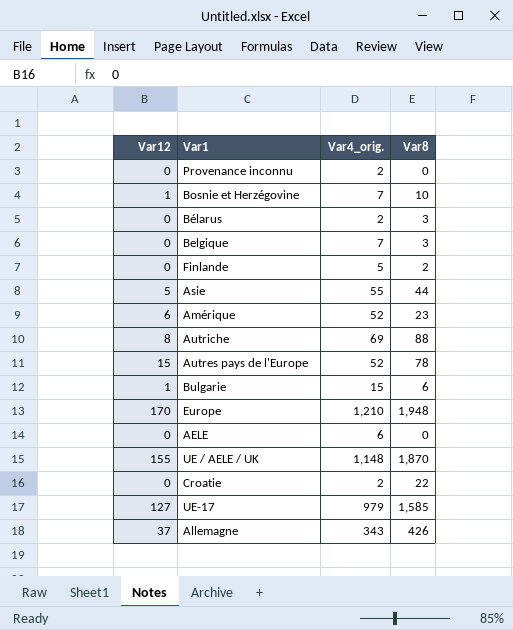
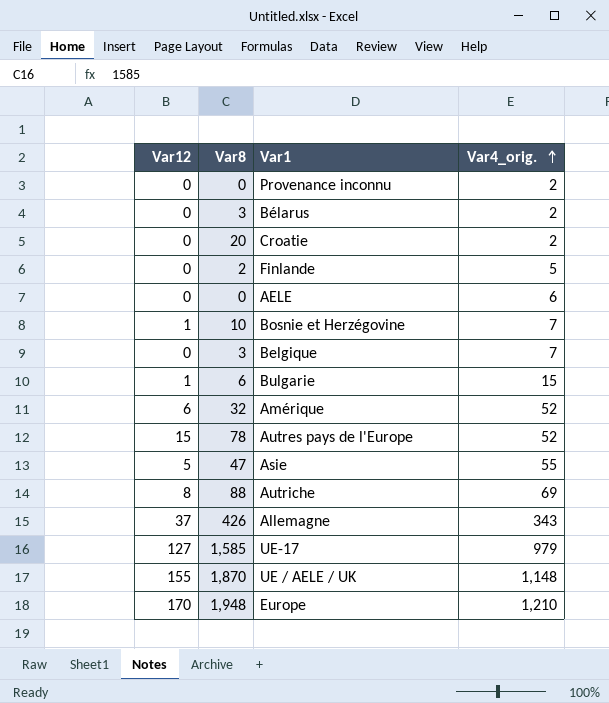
row order: none -> Var4_orig. ascending
column Var8 | position: 4 -> 2
Croatie | Var8: 22 -> 20
Amérique | Var8: 23 -> 32
Asie | Var8: 44 -> 47

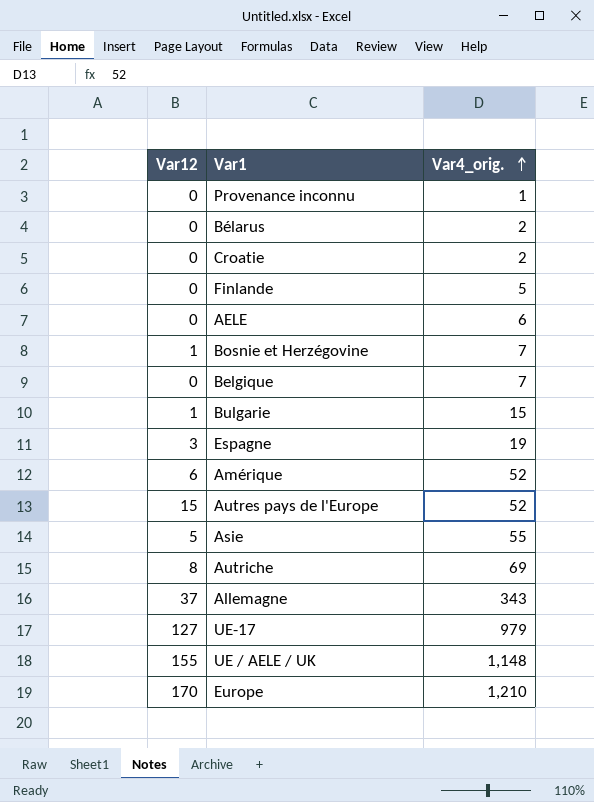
column Var8 | position: 2 -> none
Provenance inconnu | Var4_orig.: 2 -> 1
row Espagne: none -> 3 | 19

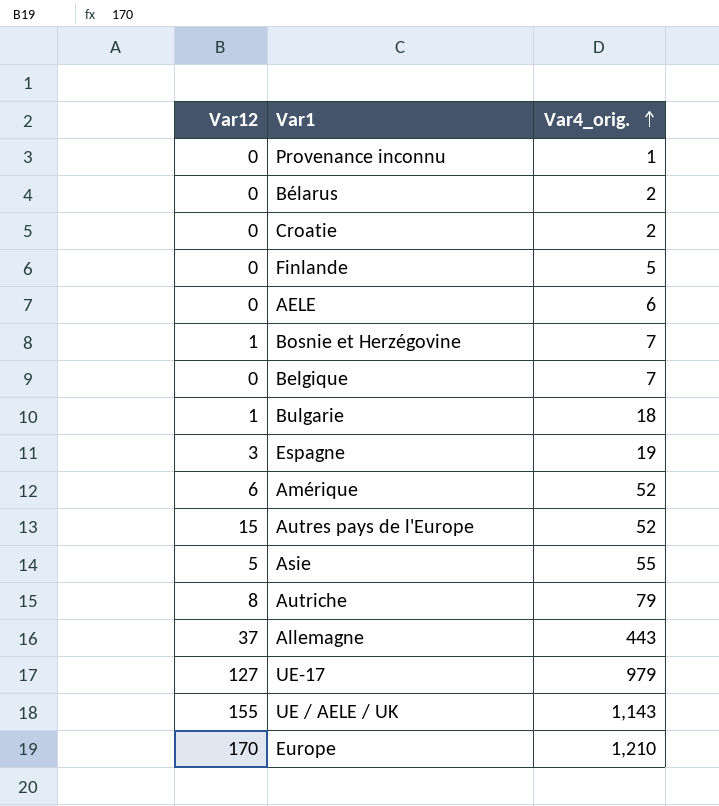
Bulgarie | Var4_orig.: 15 -> 18
Autriche | Var4_orig.: 69 -> 79
Allemagne | Var4_orig.: 343 -> 443
UE / AELE / UK | Var4_orig.: 1,148 -> 1,143

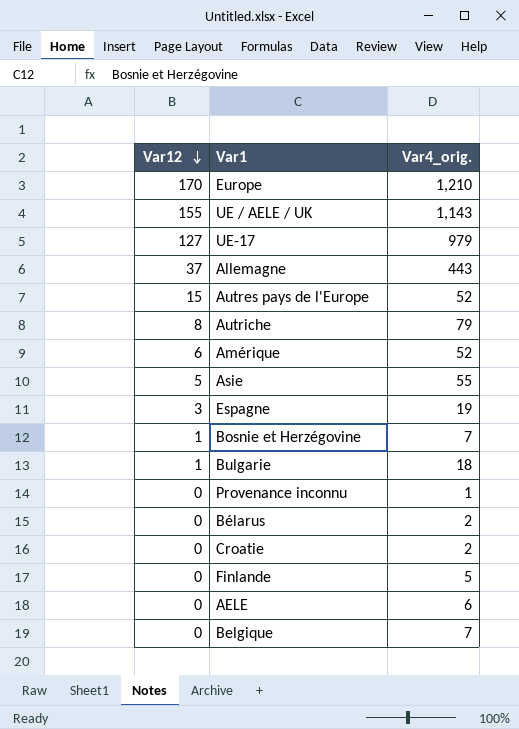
row order: Var4_orig. ascending -> Var12 descending

